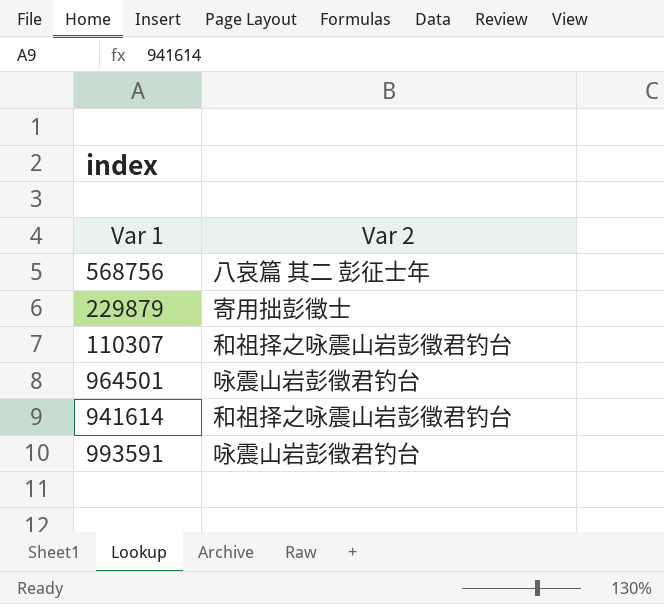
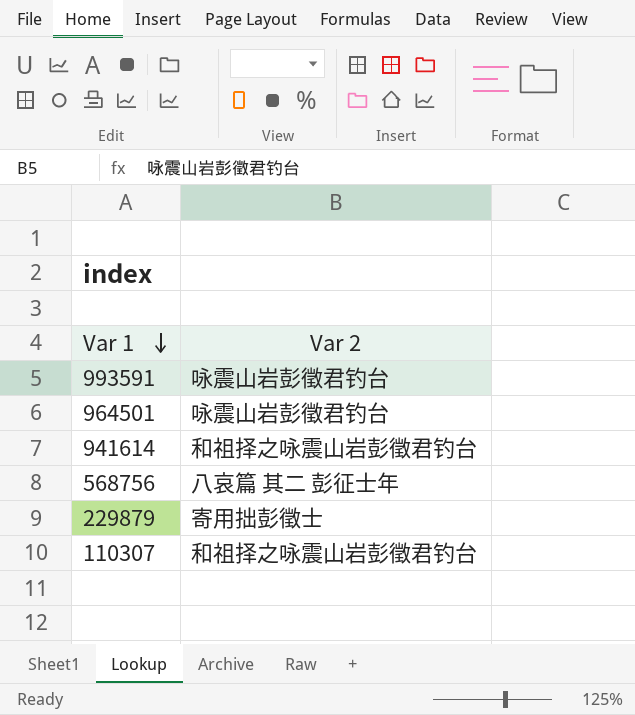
row order: none -> Var 1 descending

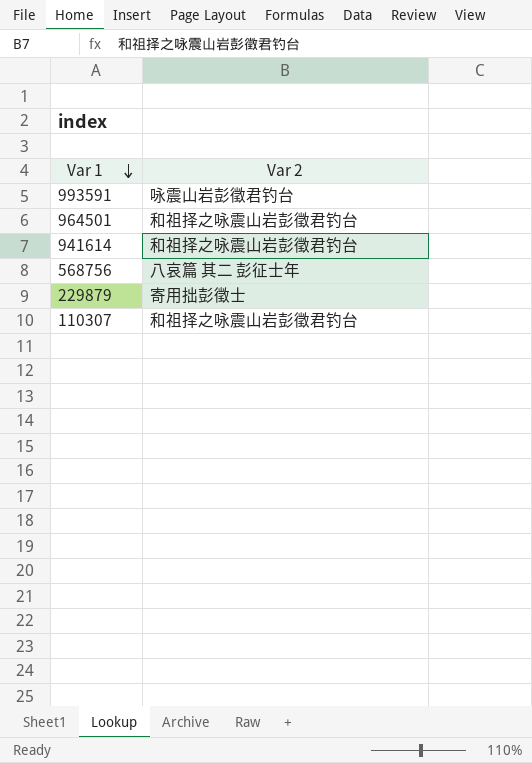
964501 | Var 2: 咏震山岩彭徵君钓台 -> 和祖择之咏震山岩彭徵君钓台

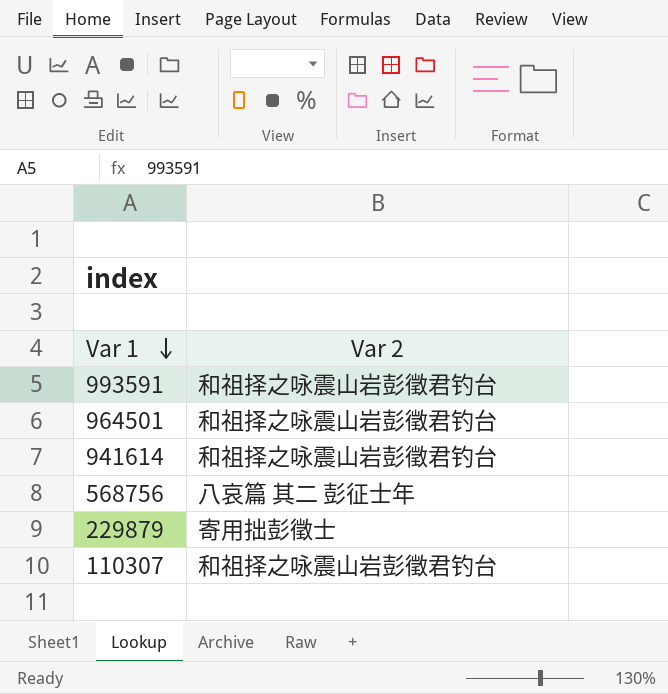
993591 | Var 2: 咏震山岩彭徵君钓台 -> 和祖择之咏震山岩彭徵君钓台

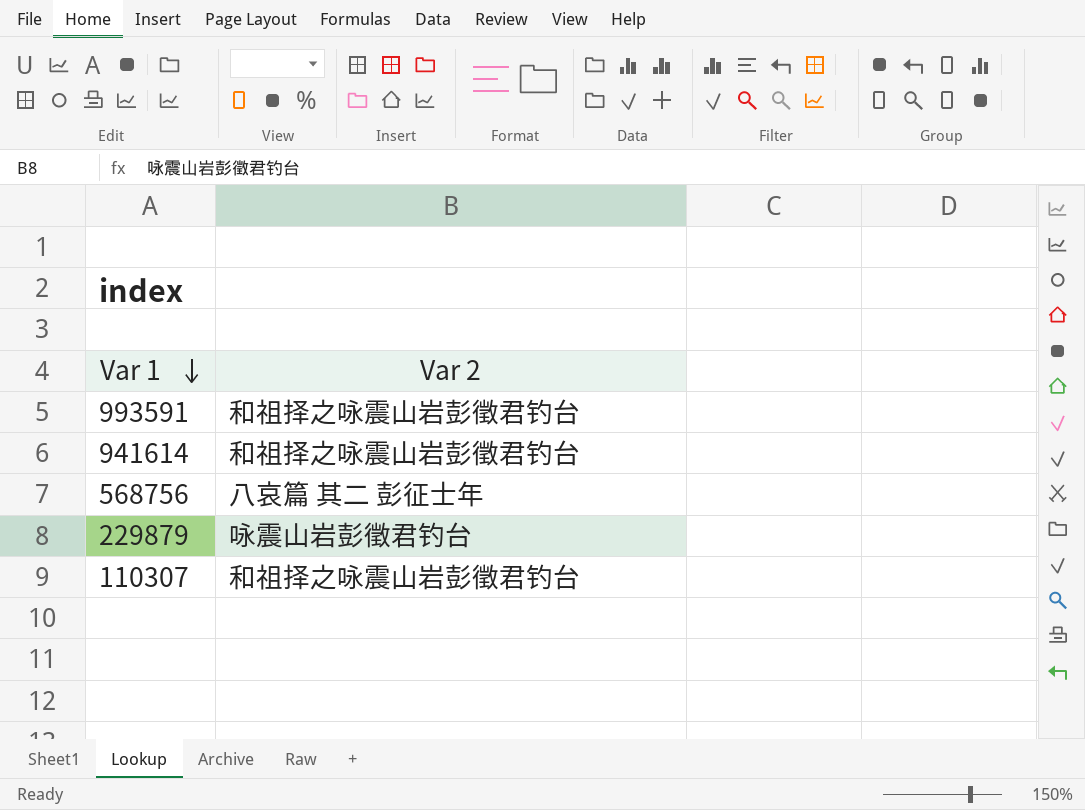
row 964501: 和祖择之咏震山岩彭徵君钓台 -> none
229879 | Var 2: 寄用拙彭徵士 -> 咏震山岩彭徵君钓台

